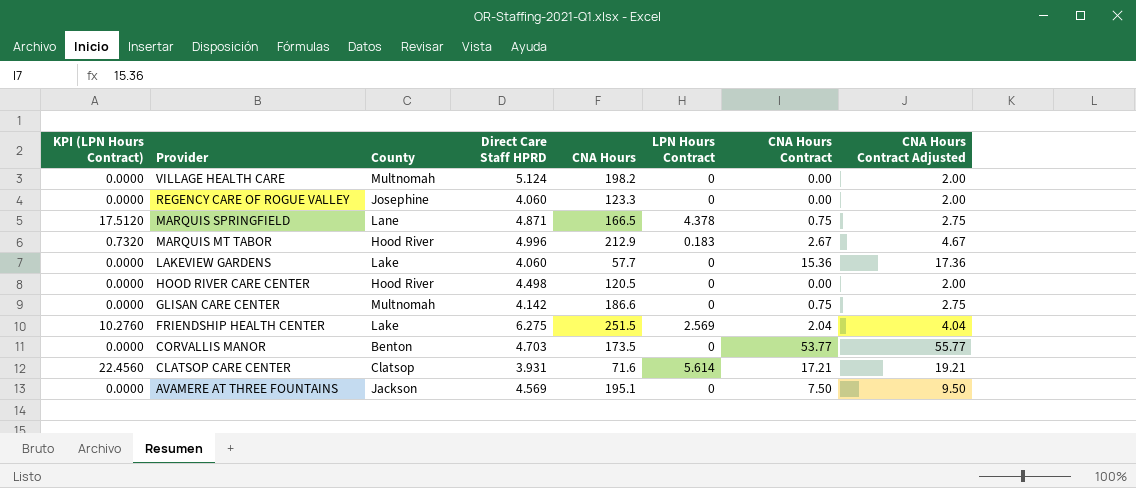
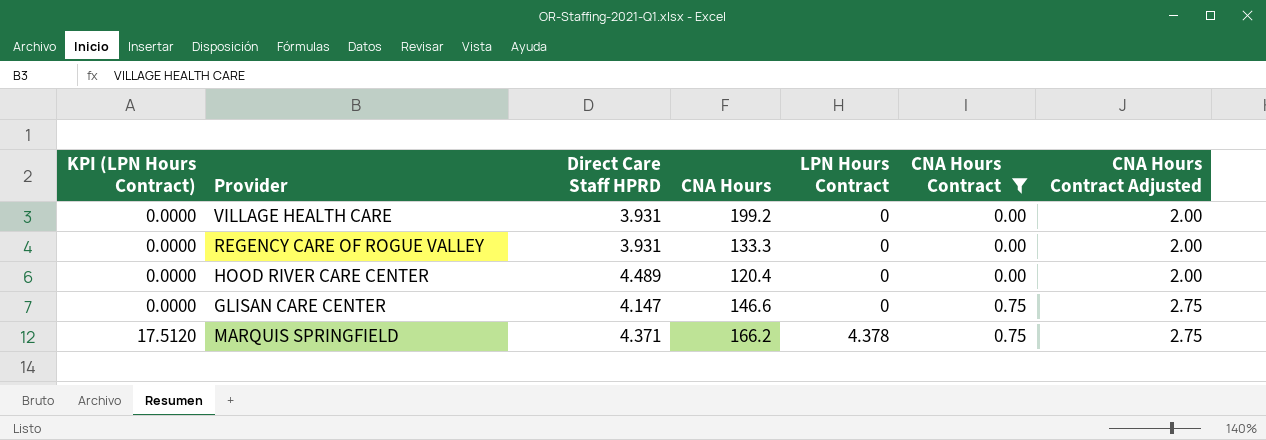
filter: none -> CNA Hours Contract <= 0.75
row order: Provider descending -> KPI (LPN Hours Contract) ascending
column County | position: 3 -> none
VILLAGE HEALTH CARE | Direct Care Staff HPRD: 5.124 -> 3.931
VILLAGE HEALTH CARE | CNA Hours: 198.2 -> 199.2
REGENCY CARE OF ROGUE VALLEY | Direct Care Staff HPRD: 4.060 -> 3.931
REGENCY CARE OF ROGUE VALLEY | CNA Hours: 123.3 -> 133.3
HOOD RIVER CARE CENTER | Direct Care Staff HPRD: 4.498 -> 4.489
HOOD RIVER CARE CENTER | CNA Hours: 120.5 -> 120.4
GLISAN CARE CENTER | Direct Care Staff HPRD: 4.142 -> 4.147
GLISAN CARE CENTER | CNA Hours: 186.6 -> 146.6
MARQUIS SPRINGFIELD | Direct Care Staff HPRD: 4.871 -> 4.371
MARQUIS SPRINGFIELD | CNA Hours: 166.5 -> 166.2

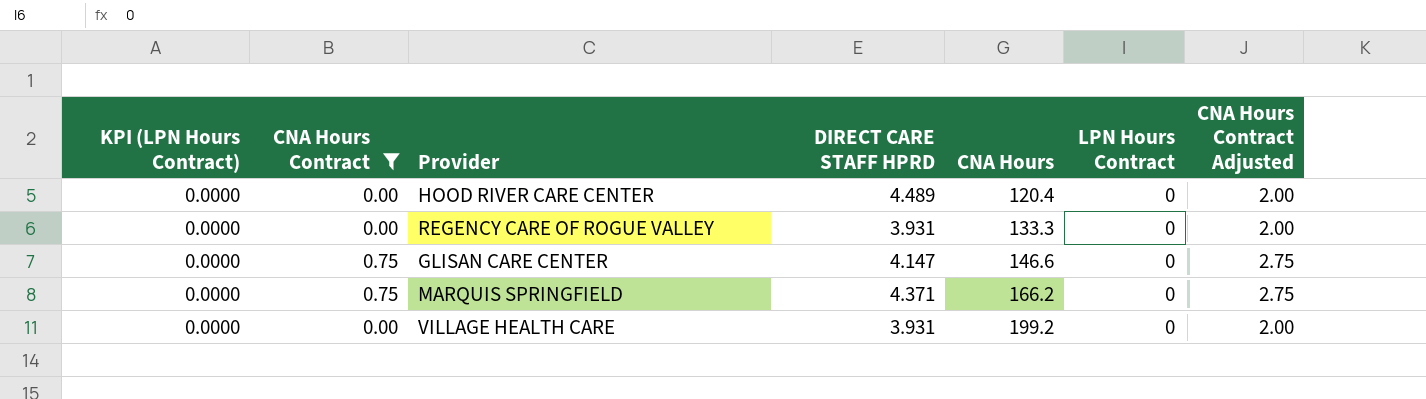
row order: KPI (LPN Hours Contract) ascending -> CNA Hours ascending
column CNA Hours Contract | position: 6 -> 2
column name: Direct Care Staff HPRD -> DIRECT CARE STAFF HPRD
MARQUIS SPRINGFIELD | KPI (LPN Hours Contract): 17.5120 -> 0.0000
MARQUIS SPRINGFIELD | LPN Hours Contract: 4.378 -> 0

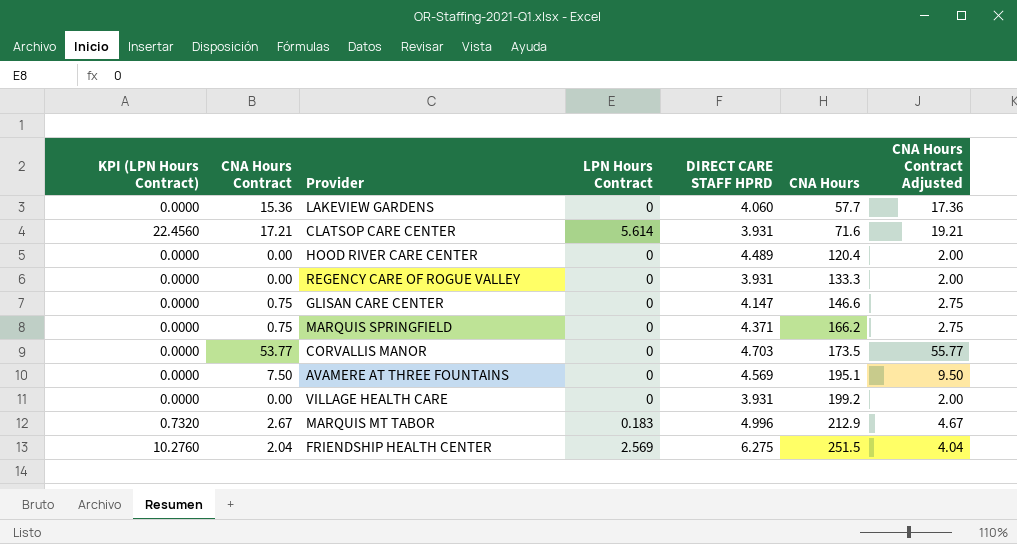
filter: CNA Hours Contract <= 0.75 -> none
column LPN Hours Contract | position: 6 -> 4

